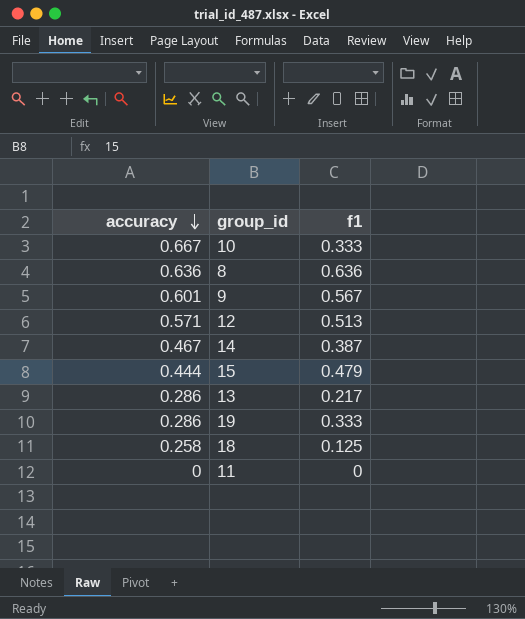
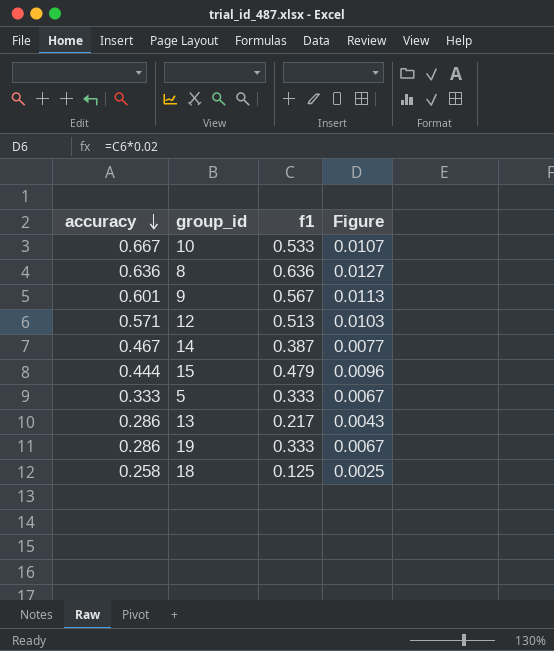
column Figure | formula: none -> [f1] * 0.02
row 11: 0 | 0 -> none
10 | f1: 0.333 -> 0.533
row 5: none -> 0.333 | 0.333 | 0.0067

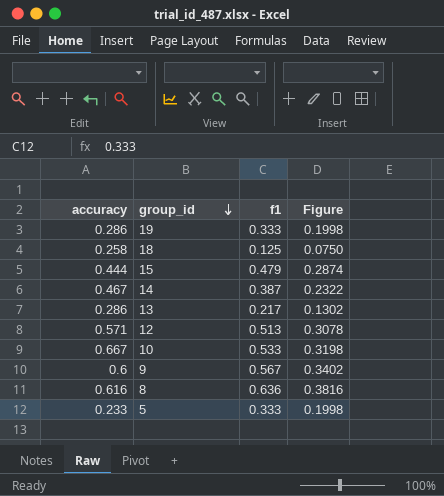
row order: accuracy descending -> group_id descending
column Figure | formula: [f1] * 0.02 -> [f1] * 0.6
9 | accuracy: 0.601 -> 0.6
8 | accuracy: 0.636 -> 0.616
5 | accuracy: 0.333 -> 0.233

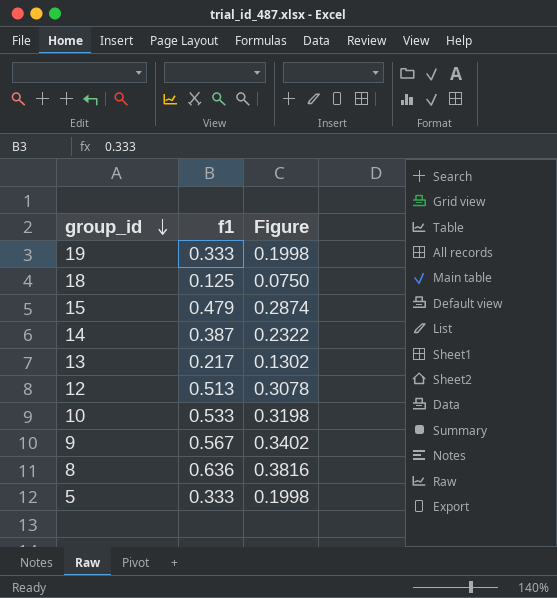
column accuracy | position: 1 -> none

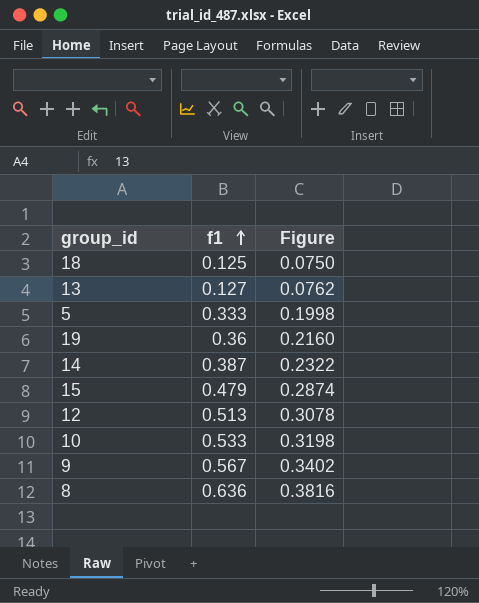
row order: group_id descending -> f1 ascending
13 | f1: 0.217 -> 0.127
13 | Figure: 0.1302 -> 0.0762
19 | f1: 0.333 -> 0.36
19 | Figure: 0.1998 -> 0.2160

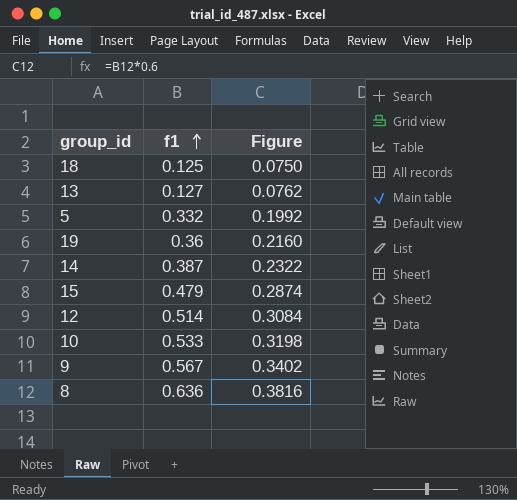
5 | f1: 0.333 -> 0.332
5 | Figure: 0.1998 -> 0.1992
12 | f1: 0.513 -> 0.514
12 | Figure: 0.3078 -> 0.3084

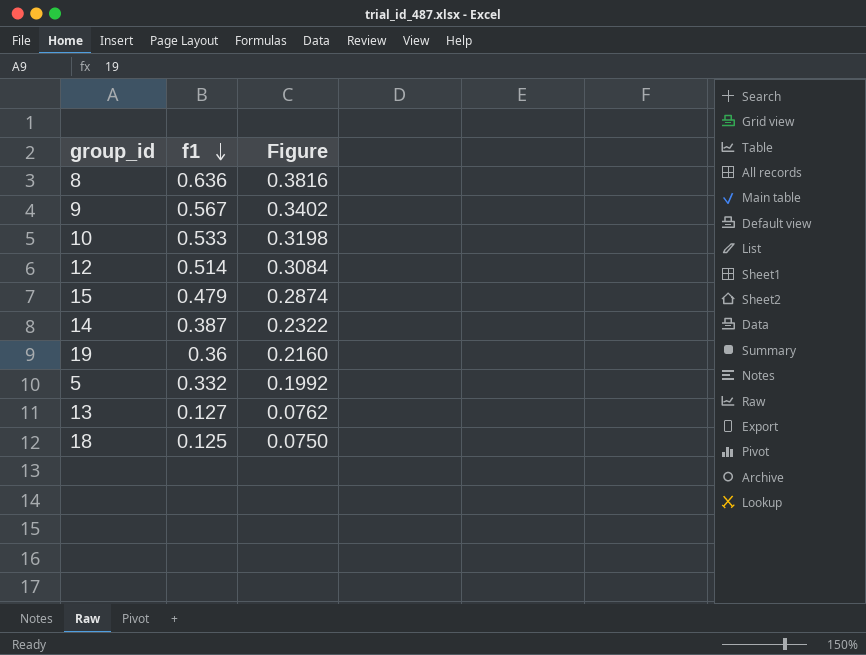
row order: f1 ascending -> f1 descending

